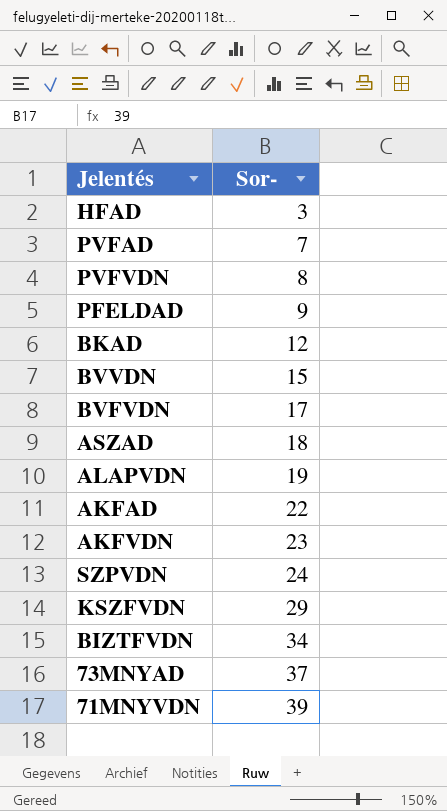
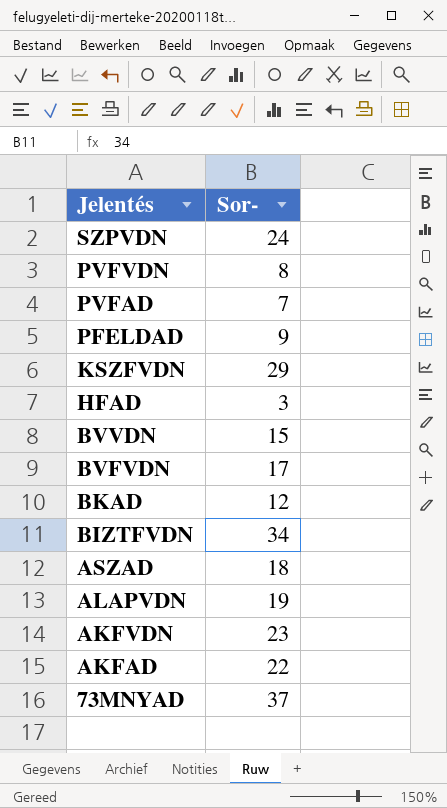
row order: Sor- ascending -> Jelentés descending
row 71MNYVDN: 39 -> none

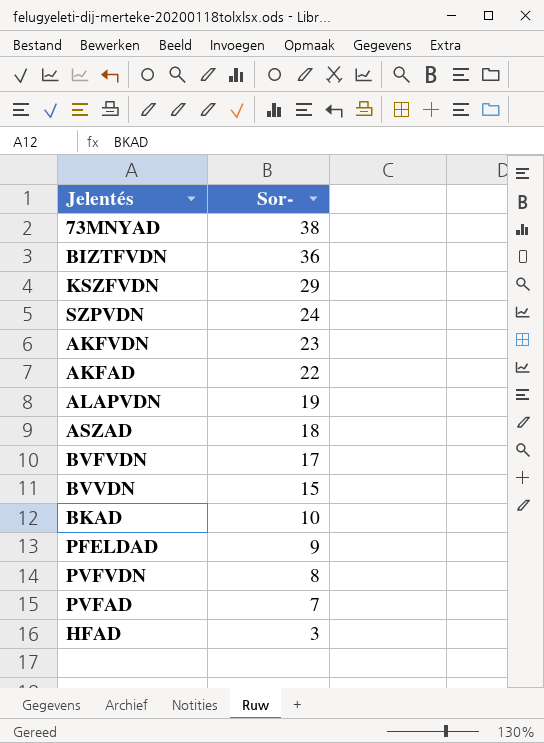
row order: Jelentés descending -> Sor- descending
73MNYAD | Sor-: 37 -> 38
BIZTFVDN | Sor-: 34 -> 36
BKAD | Sor-: 12 -> 10

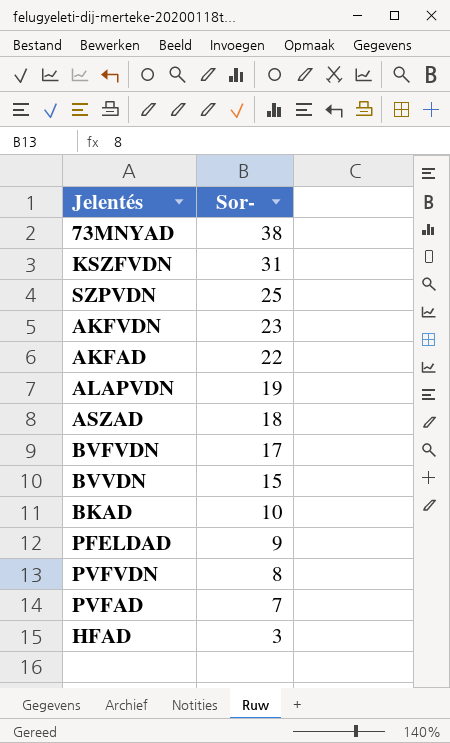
row BIZTFVDN: 36 -> none
KSZFVDN | Sor-: 29 -> 31
SZPVDN | Sor-: 24 -> 25

